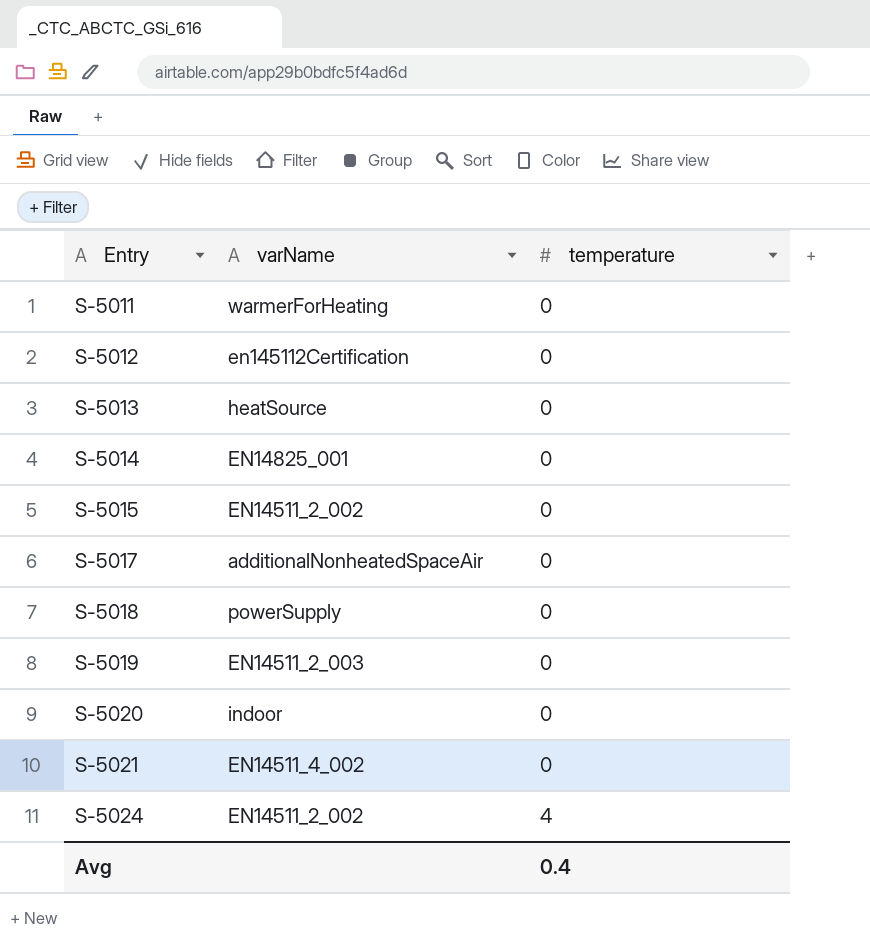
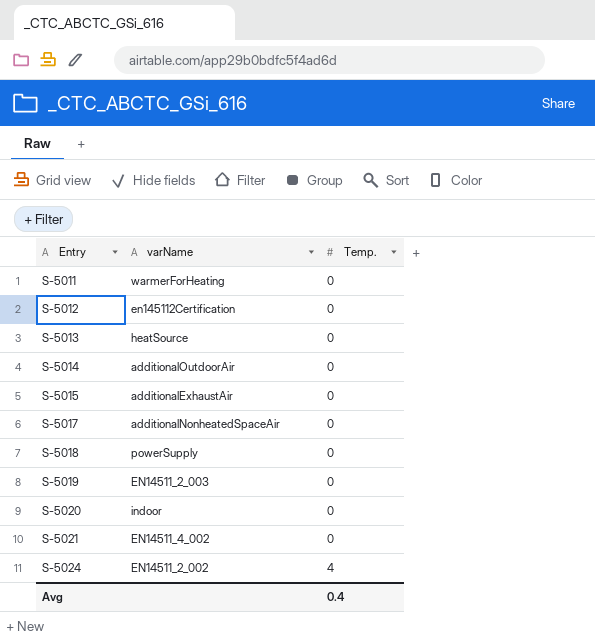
column name: temperature -> Temp.
S-5014 | varName: EN14825_001 -> additionalOutdoorAir
S-5015 | varName: EN14511_2_002 -> additionalExhaustAir

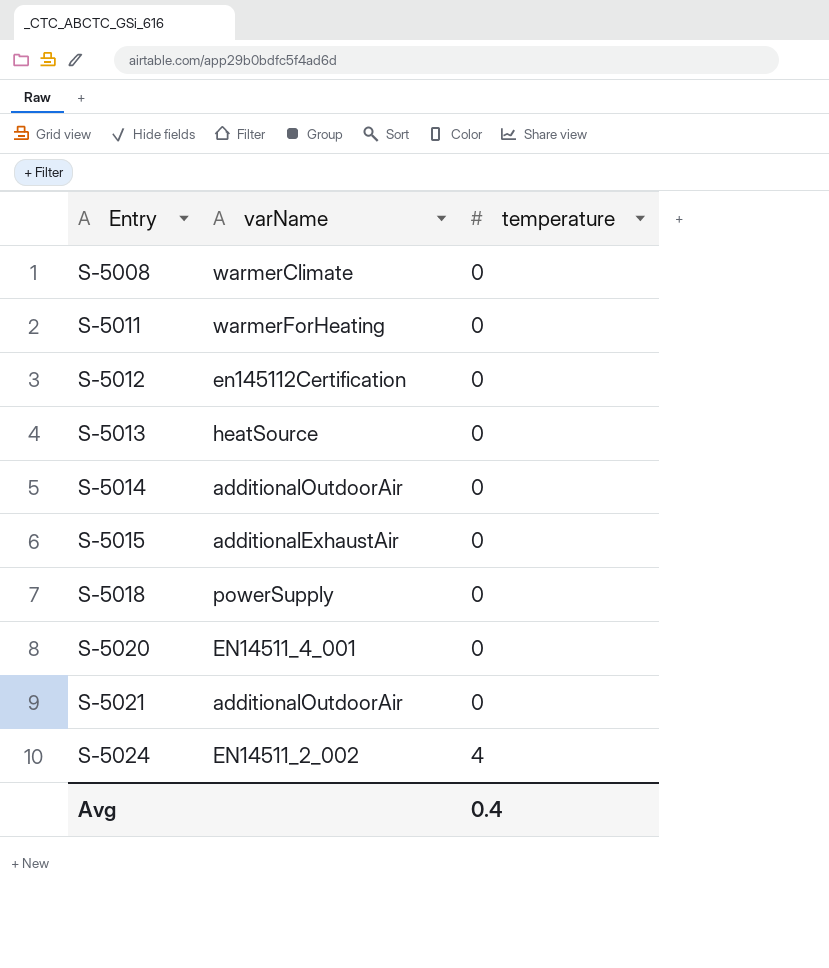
column name: Temp. -> temperature
row S-5017: additionalNonheatedSpaceAir | 0 -> none
row S-5019: EN14511_2_003 | 0 -> none
row S-5008: none -> warmerClimate | 0
S-5020 | varName: indoor -> EN14511_4_001
S-5021 | varName: EN14511_4_002 -> additionalOutdoorAir

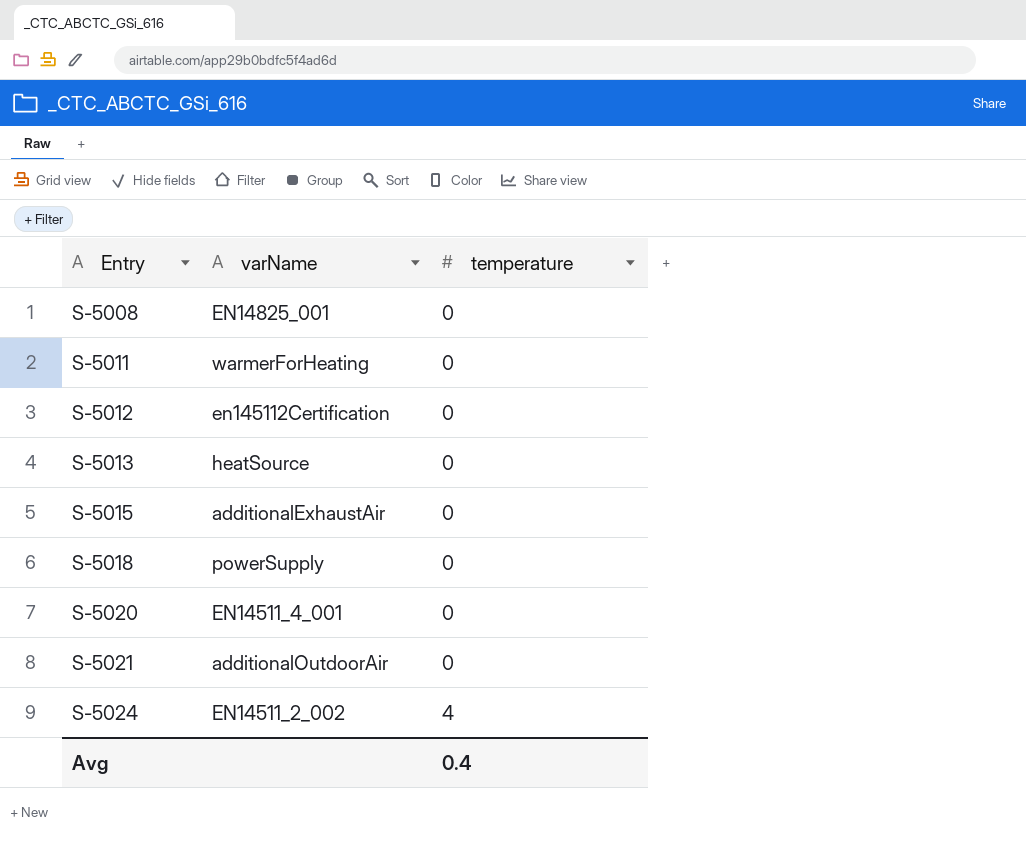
row S-5014: additionalOutdoorAir | 0 -> none
S-5008 | varName: warmerClimate -> EN14825_001

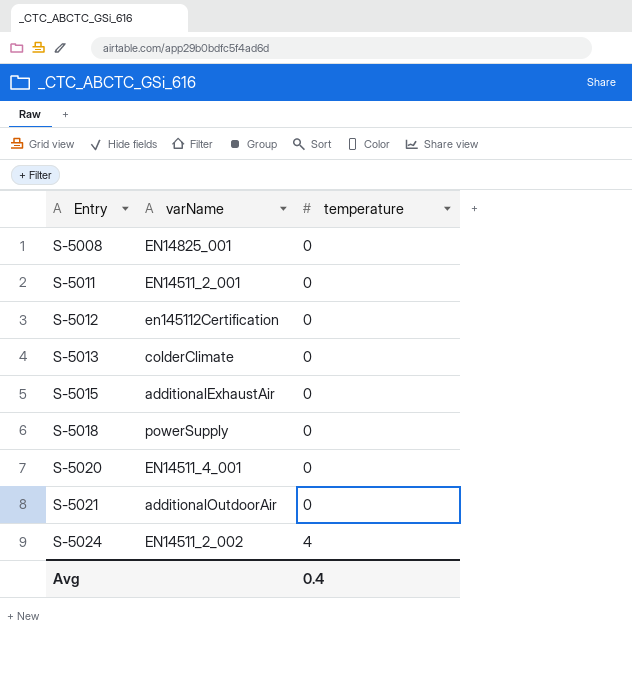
S-5011 | varName: warmerForHeating -> EN14511_2_001
S-5013 | varName: heatSource -> colderClimate

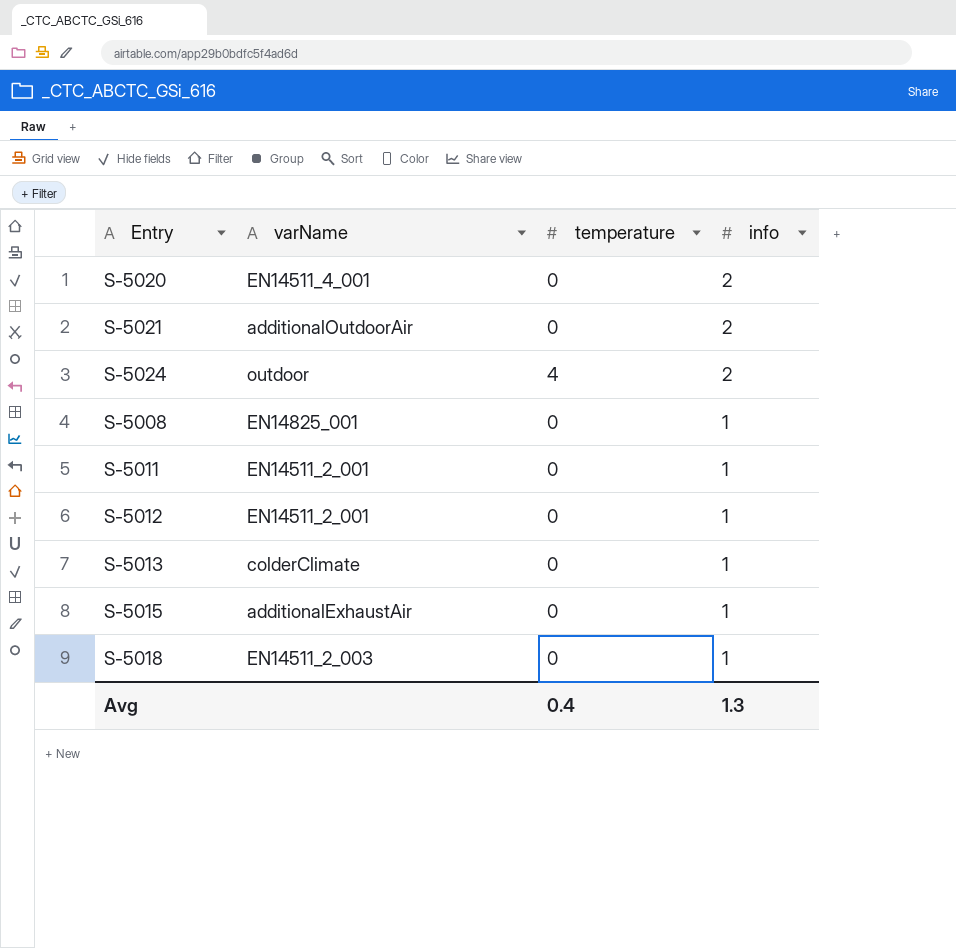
row order: Entry ascending -> info descending
column info | position: none -> 4
S-5024 | varName: EN14511_2_002 -> outdoor
S-5012 | varName: en145112Certification -> EN14511_2_001
S-5018 | varName: powerSupply -> EN14511_2_003

